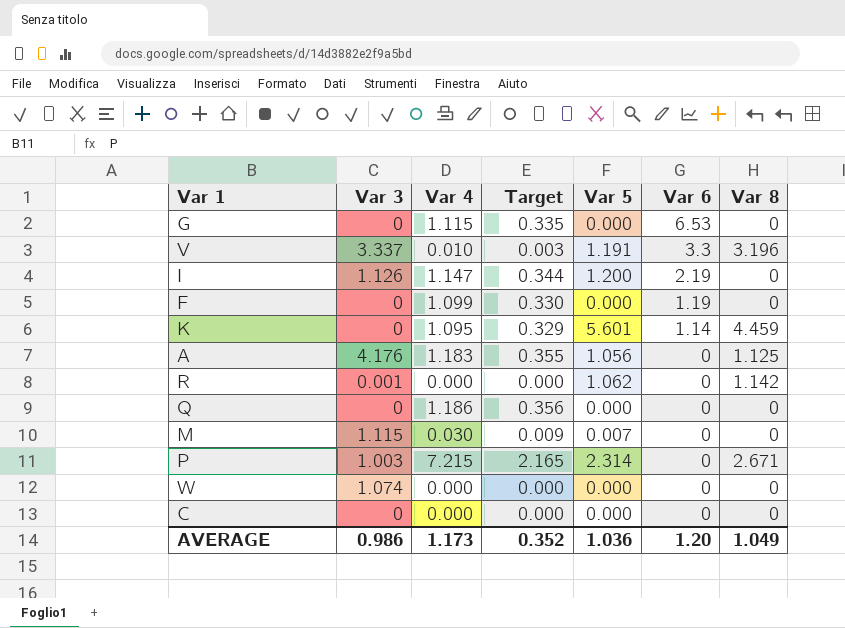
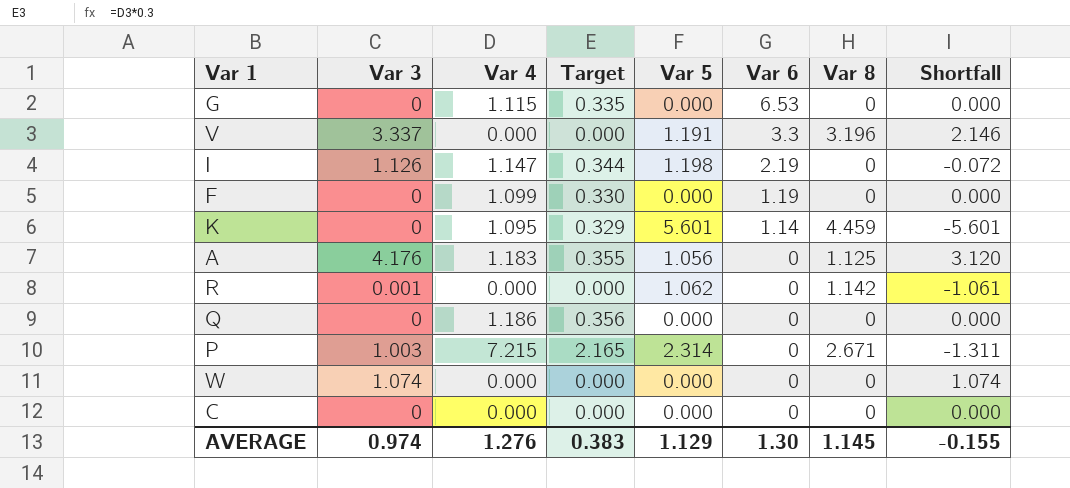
column Shortfall | formula: none -> [Var 3] - [Var 5]
row M: 1.115 | 0.030 | 0.009 | 0.007 | 0 | 0 -> none
V | Var 4: 0.010 -> 0.000
V | Target: 0.003 -> 0.000
I | Var 5: 1.200 -> 1.198
AVERAGE | Var 3: 0.986 -> 0.974
AVERAGE | Var 4: 1.173 -> 1.276
AVERAGE | Target: 0.352 -> 0.383
AVERAGE | Var 5: 1.036 -> 1.129
AVERAGE | Var 6: 1.20 -> 1.30
AVERAGE | Var 8: 1.049 -> 1.145

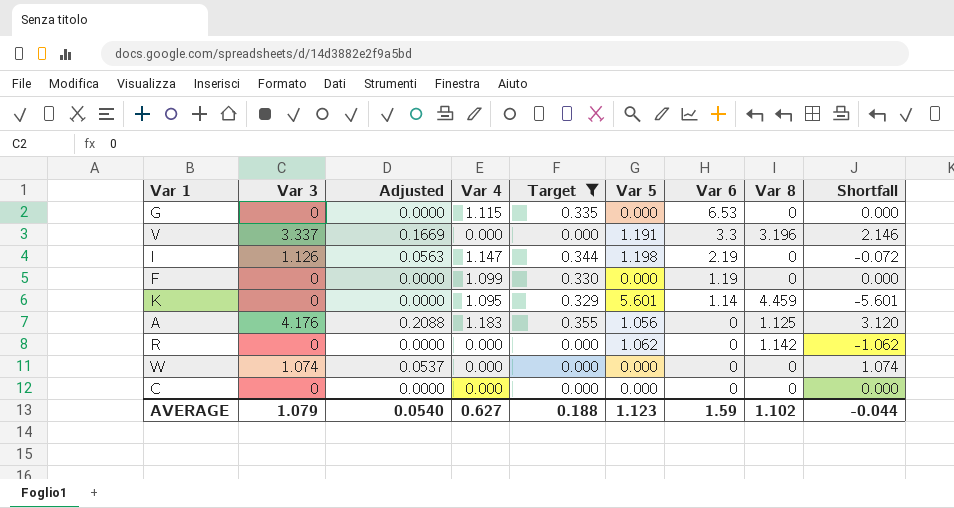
filter: none -> Target <= 0.355
column Adjusted | formula: none -> [Var 3] * 0.05
R | Var 3: 0.001 -> 0
R | Shortfall: -1.061 -> -1.062
AVERAGE | Var 3: 0.974 -> 1.079
AVERAGE | Var 4: 1.276 -> 0.627
AVERAGE | Target: 0.383 -> 0.188
AVERAGE | Var 5: 1.129 -> 1.123
AVERAGE | Var 6: 1.30 -> 1.59
AVERAGE | Var 8: 1.145 -> 1.102
AVERAGE | Shortfall: -0.155 -> -0.044

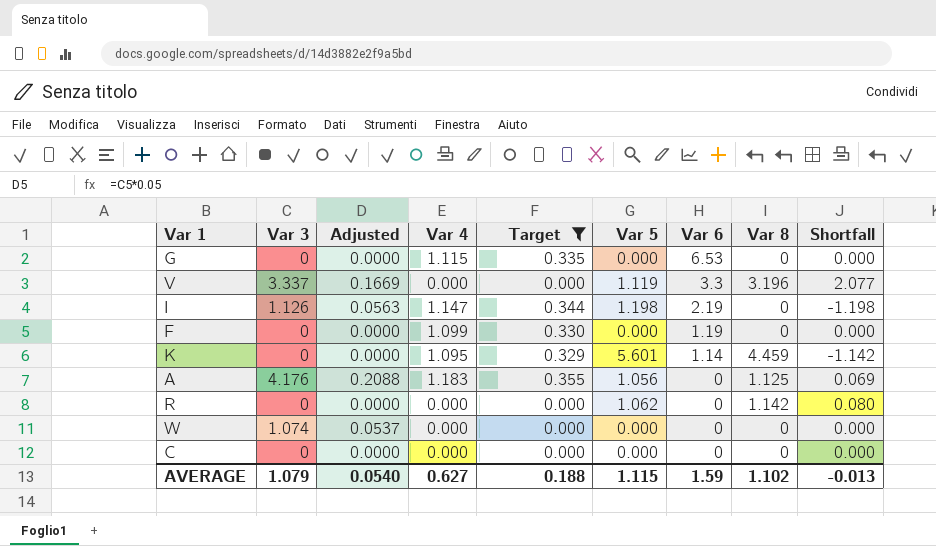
column Shortfall | formula: [Var 3] - [Var 5] -> [Var 8] - [Var 5]
V | Var 5: 1.191 -> 1.119
AVERAGE | Var 5: 1.123 -> 1.115
AVERAGE | Shortfall: -0.044 -> -0.013

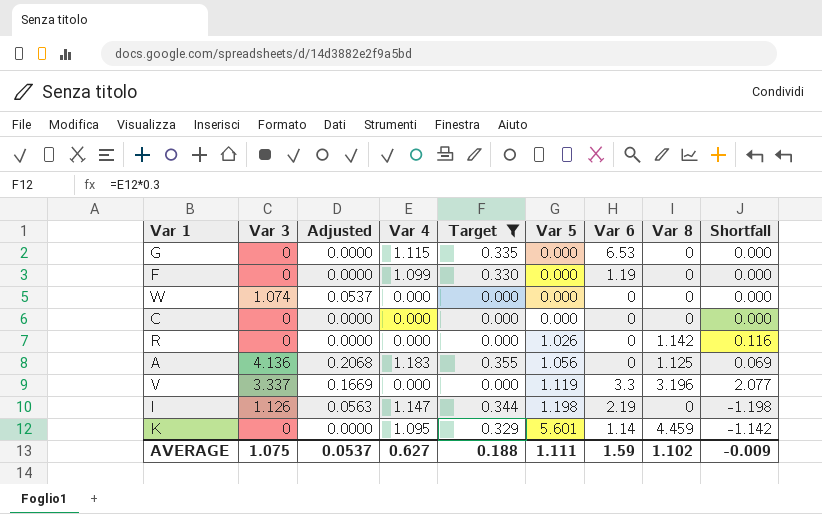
row order: Var 6 descending -> Var 5 ascending
R | Var 5: 1.062 -> 1.026
R | Shortfall: 0.080 -> 0.116
A | Var 3: 4.176 -> 4.136
A | Adjusted: 0.2088 -> 0.2068
AVERAGE | Var 3: 1.079 -> 1.075
AVERAGE | Adjusted: 0.0540 -> 0.0537
AVERAGE | Var 5: 1.115 -> 1.111
AVERAGE | Shortfall: -0.013 -> -0.009

